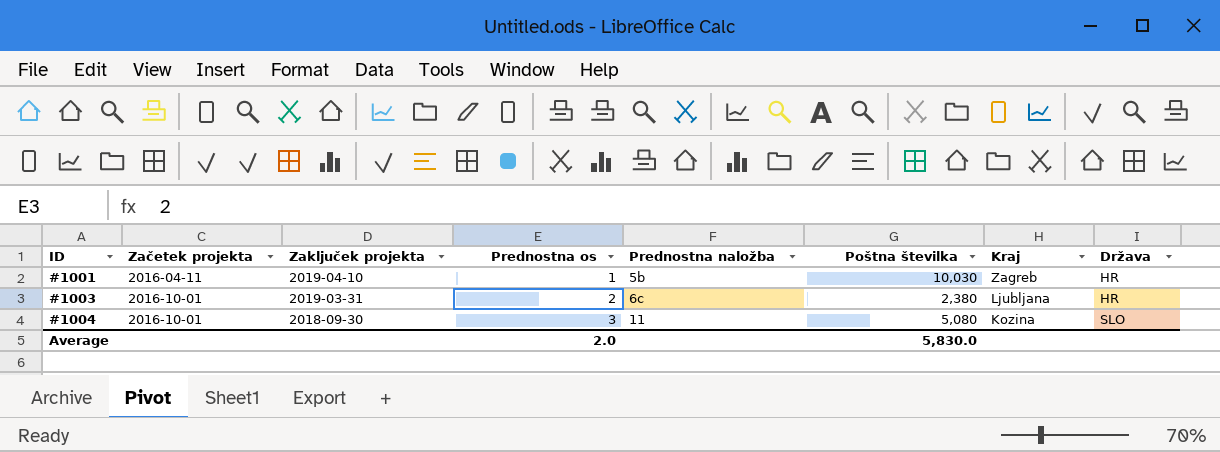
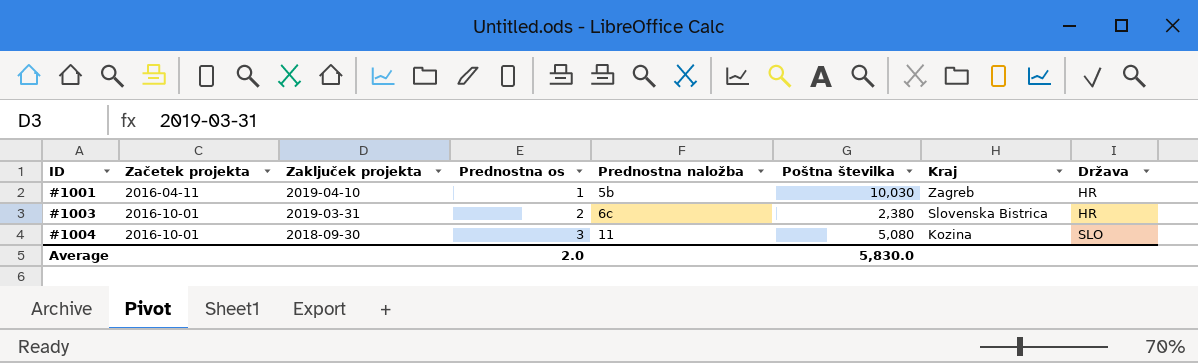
#1003 | Kraj: Ljubljana -> Slovenska Bistrica

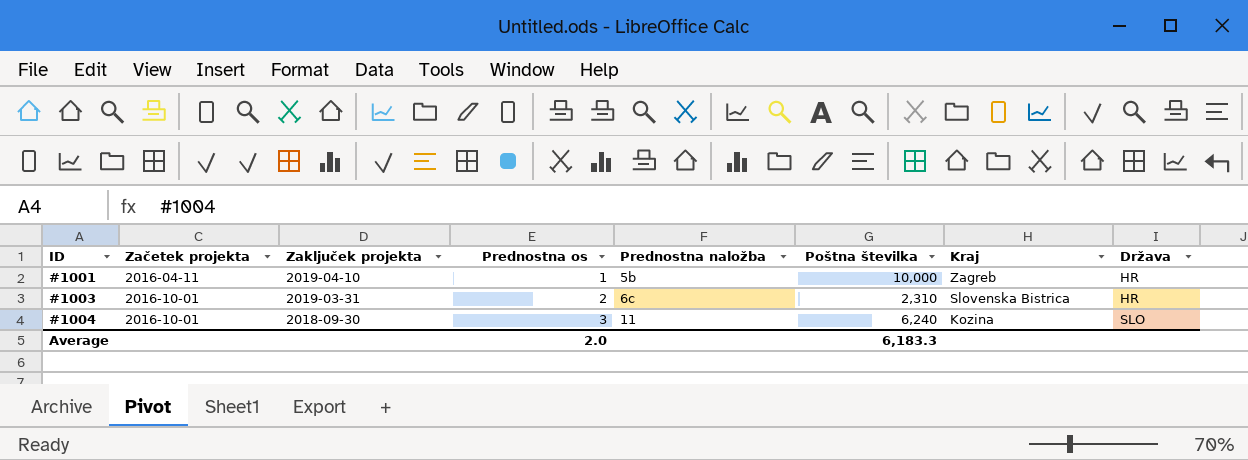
#1001 | Poštna številka: 10,030 -> 10,000
#1003 | Poštna številka: 2,380 -> 2,310
#1004 | Poštna številka: 5,080 -> 6,240
Average | Poštna številka: 5,830.0 -> 6,183.3

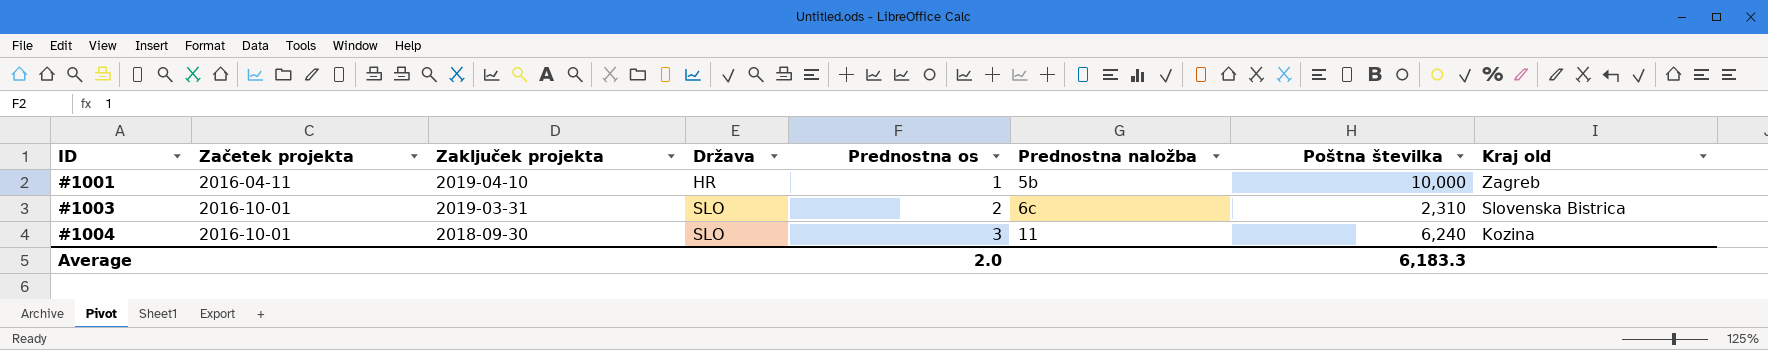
column Država | position: 8 -> 4
column name: Kraj -> Kraj old
#1003 | Država: HR -> SLO

